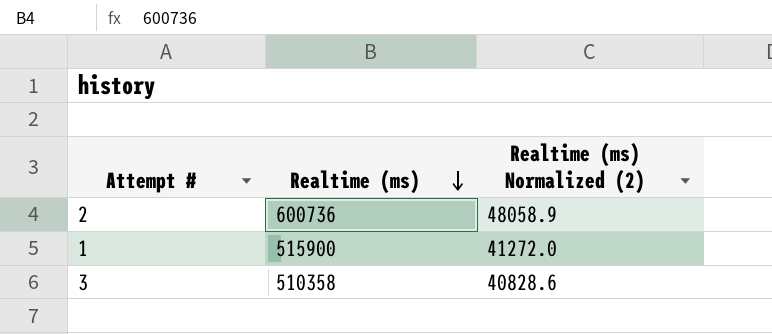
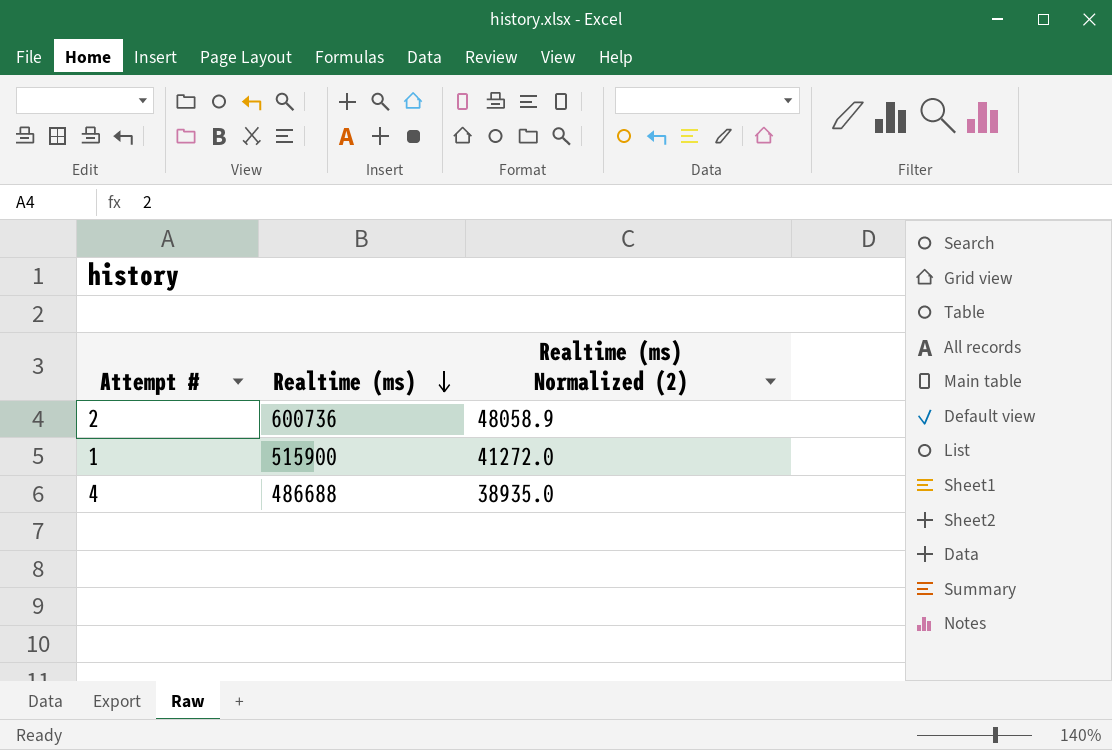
row 3: 510358 | 40828.6 -> none
row 4: none -> 486688 | 38935.0

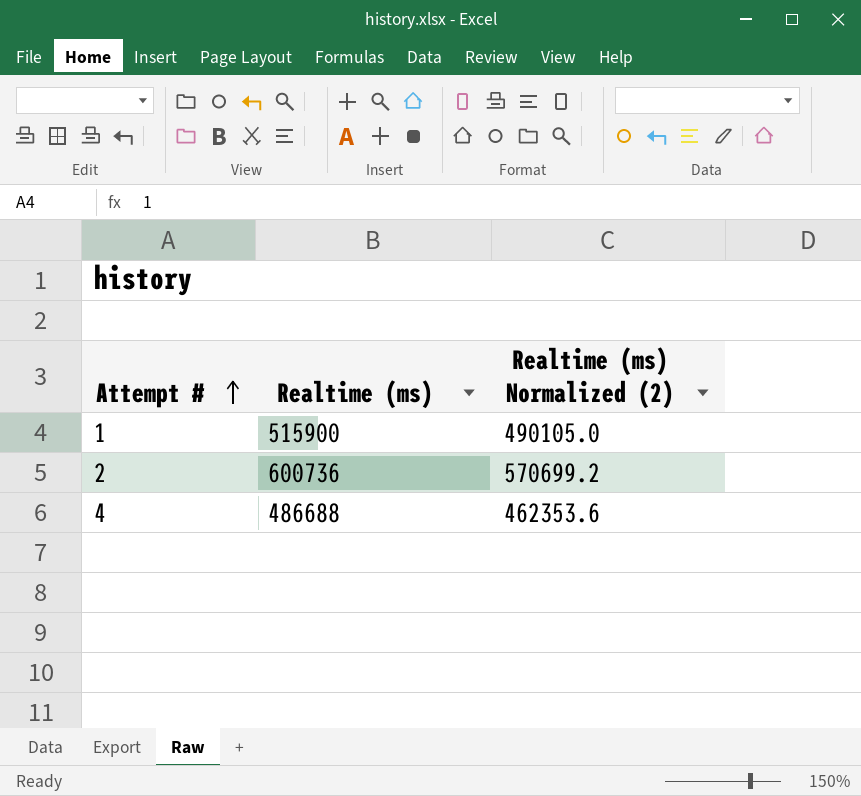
row order: Realtime (ms) descending -> Attempt # ascending
column Realtime (ms) Normalized (2) | formula: [Realtime (ms)] * 0.08 -> [Realtime (ms)] * 0.95

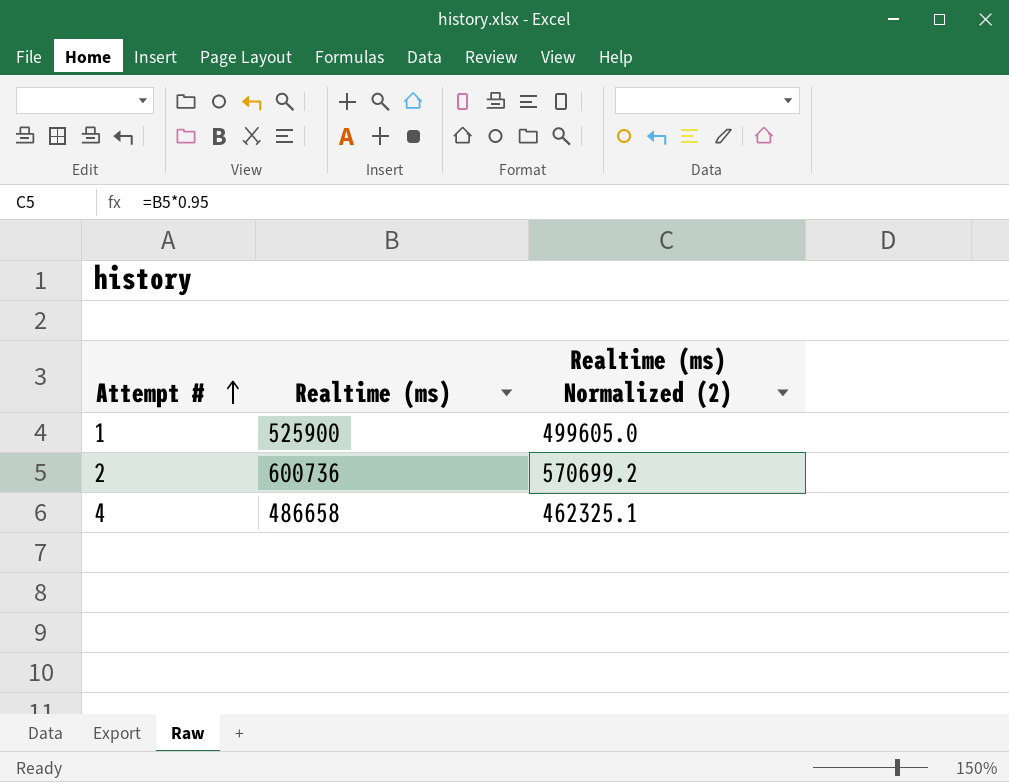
1 | Realtime (ms): 515900 -> 525900
1 | Realtime (ms) Normalized (2): 490105.0 -> 499605.0
4 | Realtime (ms): 486688 -> 486658
4 | Realtime (ms) Normalized (2): 462353.6 -> 462325.1

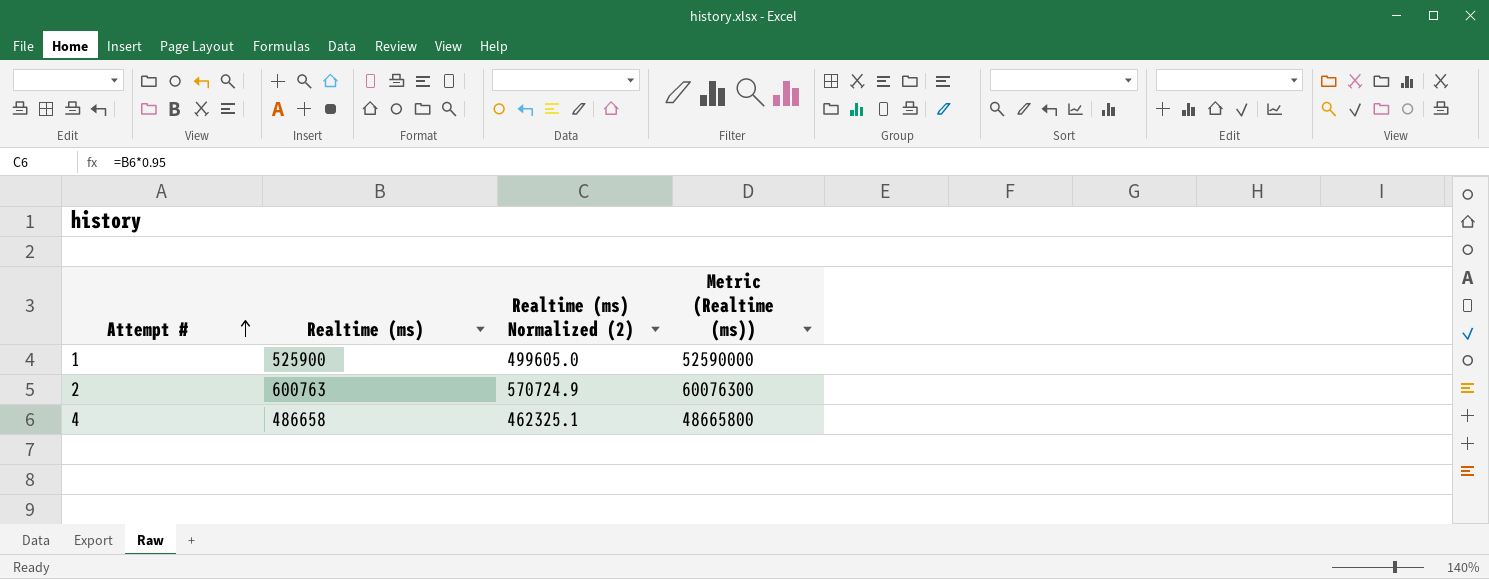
column Metric (Realtime (ms)) | formula: none -> [Realtime (ms)] * 100
2 | Realtime (ms): 600736 -> 600763
2 | Realtime (ms) Normalized (2): 570699.2 -> 570724.9

